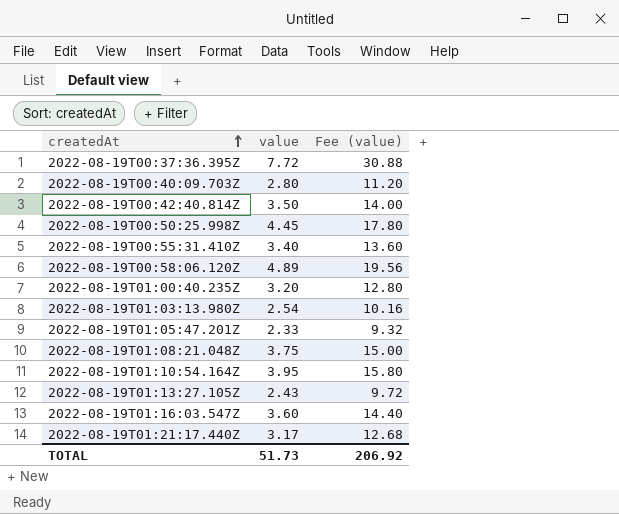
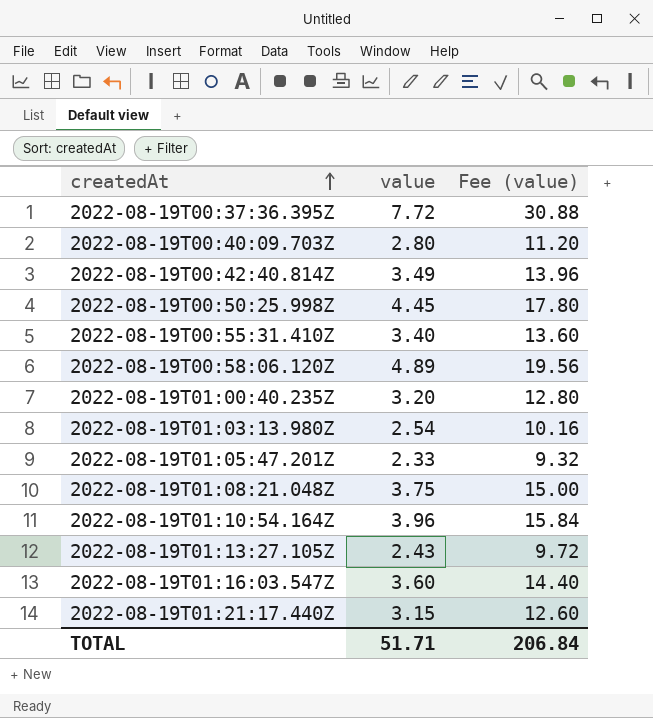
2022-08-19T00:42:40.814Z | value: 3.50 -> 3.49
2022-08-19T00:42:40.814Z | Fee (value): 14.00 -> 13.96
2022-08-19T01:10:54.164Z | value: 3.95 -> 3.96
2022-08-19T01:10:54.164Z | Fee (value): 15.80 -> 15.84
2022-08-19T01:21:17.440Z | value: 3.17 -> 3.15
2022-08-19T01:21:17.440Z | Fee (value): 12.68 -> 12.60
TOTAL | value: 51.73 -> 51.71
TOTAL | Fee (value): 206.92 -> 206.84

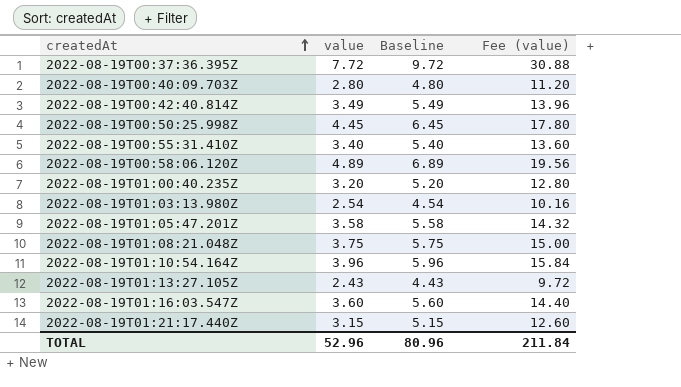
column Baseline | formula: none -> [value] + 2
2022-08-19T01:05:47.201Z | value: 2.33 -> 3.58
2022-08-19T01:05:47.201Z | Fee (value): 9.32 -> 14.32
TOTAL | value: 51.71 -> 52.96
TOTAL | Fee (value): 206.84 -> 211.84

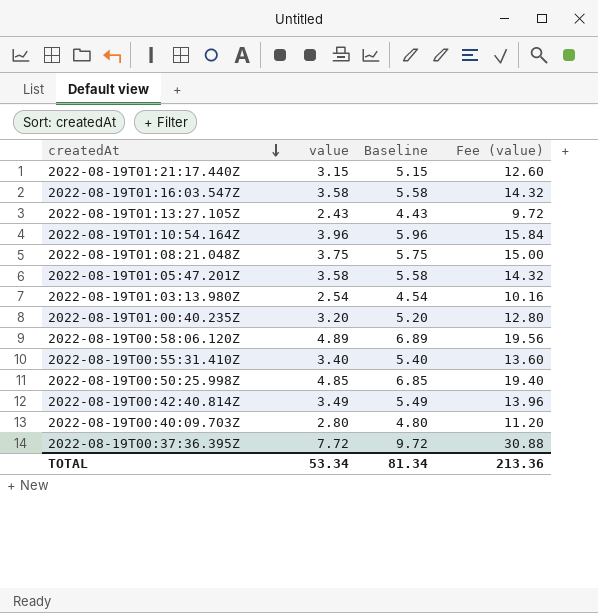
row order: createdAt ascending -> createdAt descending
2022-08-19T01:16:03.547Z | value: 3.60 -> 3.58
2022-08-19T01:16:03.547Z | Baseline: 5.60 -> 5.58
2022-08-19T01:16:03.547Z | Fee (value): 14.40 -> 14.32
2022-08-19T00:50:25.998Z | value: 4.45 -> 4.85
2022-08-19T00:50:25.998Z | Baseline: 6.45 -> 6.85
2022-08-19T00:50:25.998Z | Fee (value): 17.80 -> 19.40
TOTAL | value: 52.96 -> 53.34
TOTAL | Baseline: 80.96 -> 81.34
TOTAL | Fee (value): 211.84 -> 213.36

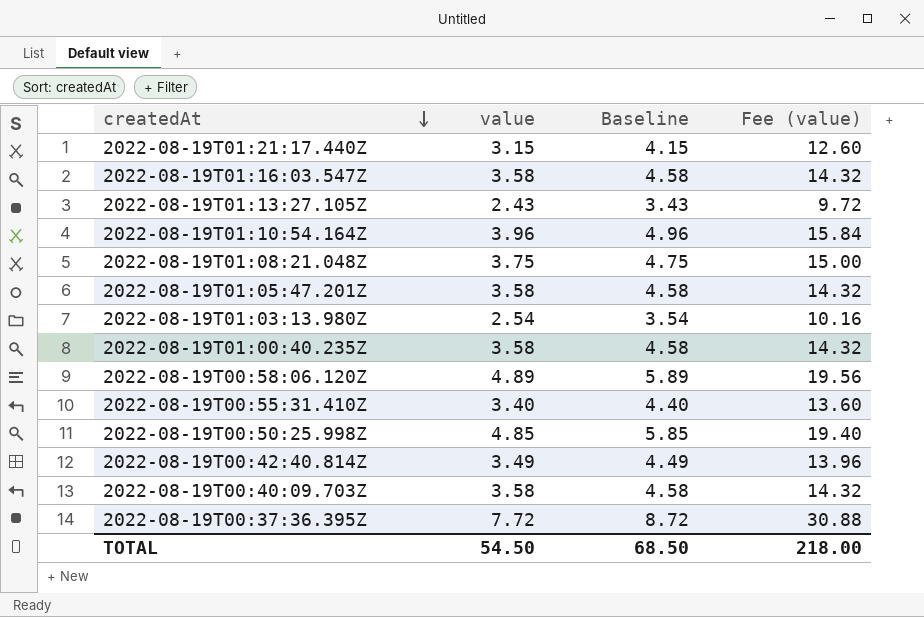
column Baseline | formula: [value] + 2 -> [value] + 1
2022-08-19T01:00:40.235Z | value: 3.20 -> 3.58
2022-08-19T01:00:40.235Z | Fee (value): 12.80 -> 14.32
2022-08-19T00:40:09.703Z | value: 2.80 -> 3.58
2022-08-19T00:40:09.703Z | Fee (value): 11.20 -> 14.32
TOTAL | value: 53.34 -> 54.50
TOTAL | Baseline: 81.34 -> 68.50
TOTAL | Fee (value): 213.36 -> 218.00

